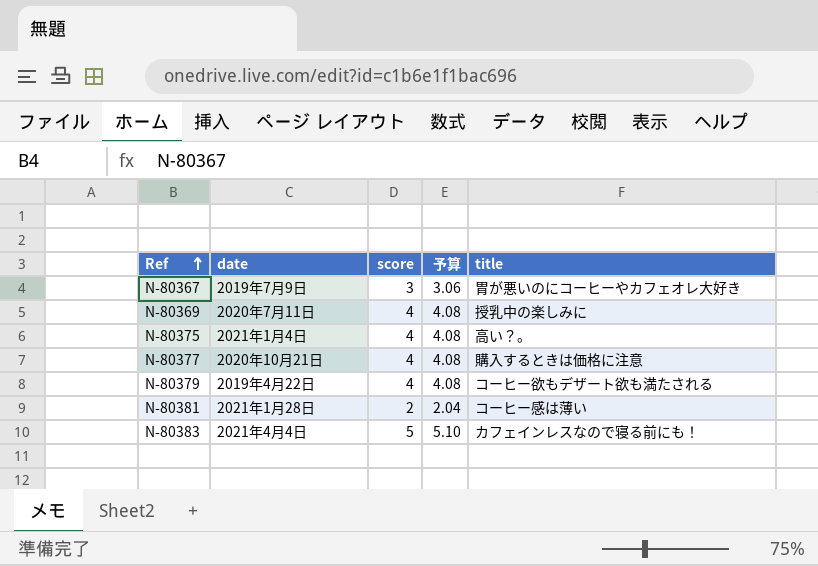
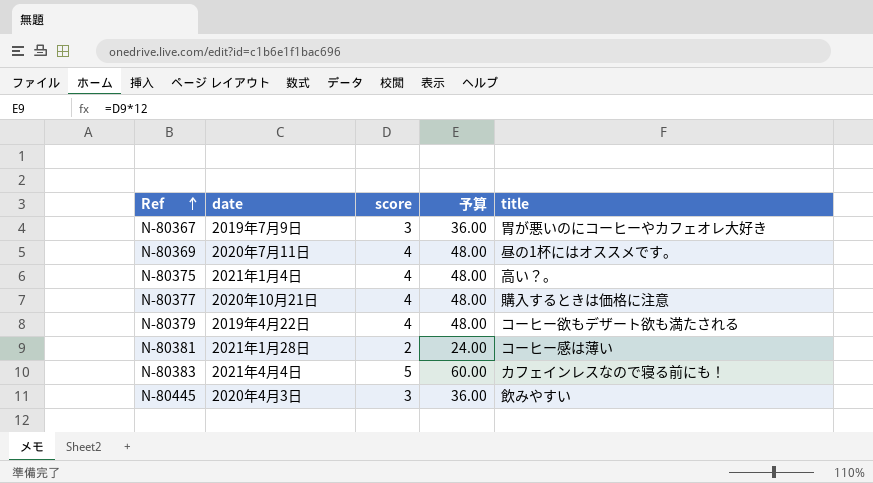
column 予算 | formula: [score] * 1.02 -> [score] * 12
N-80369 | title: 授乳中の楽しみに -> 昼の1杯にはオススメです。
row N-80445: none -> 2020年4月3日 | 3 | 36.00 | 飲みやすい

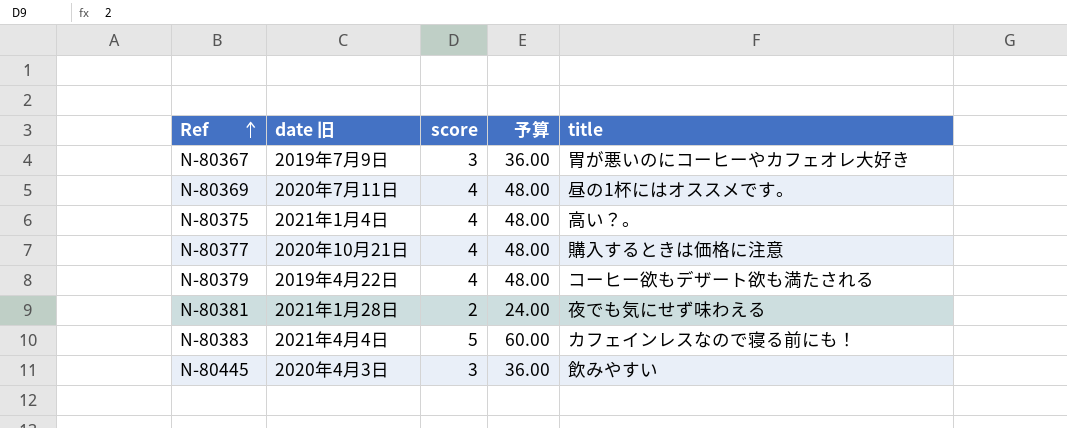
column name: date -> date 旧
N-80381 | title: コーヒー感は薄い -> 夜でも気にせず味わえる

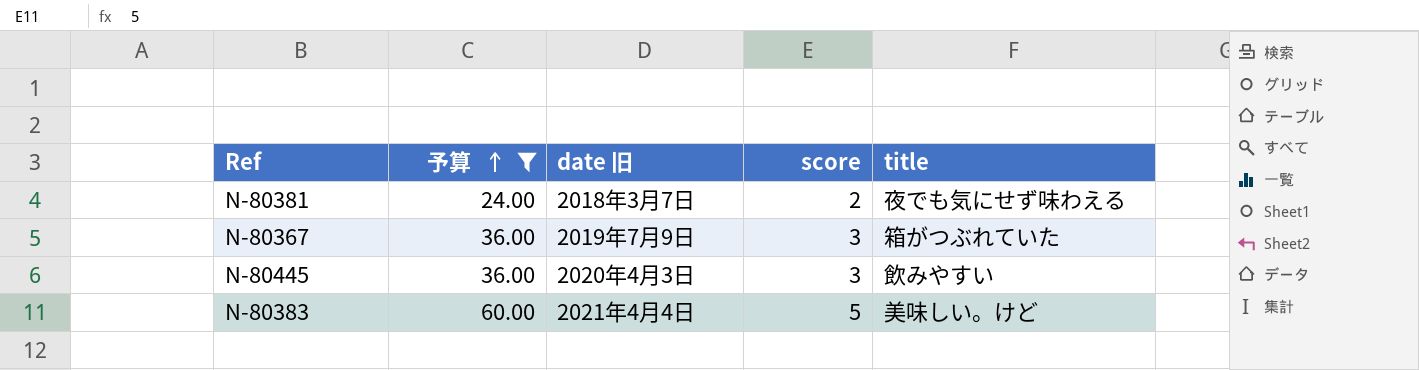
filter: none -> 予算 != 48.00
row order: Ref ascending -> 予算 ascending
column 予算 | position: 4 -> 2
N-80381 | date 旧: 2021年1月28日 -> 2018年3月7日
N-80367 | title: 胃が悪いのにコーヒーやカフェオレ大好き -> 箱がつぶれていた
N-80383 | title: カフェインレスなので寝る前にも！ -> 美味しい。けど

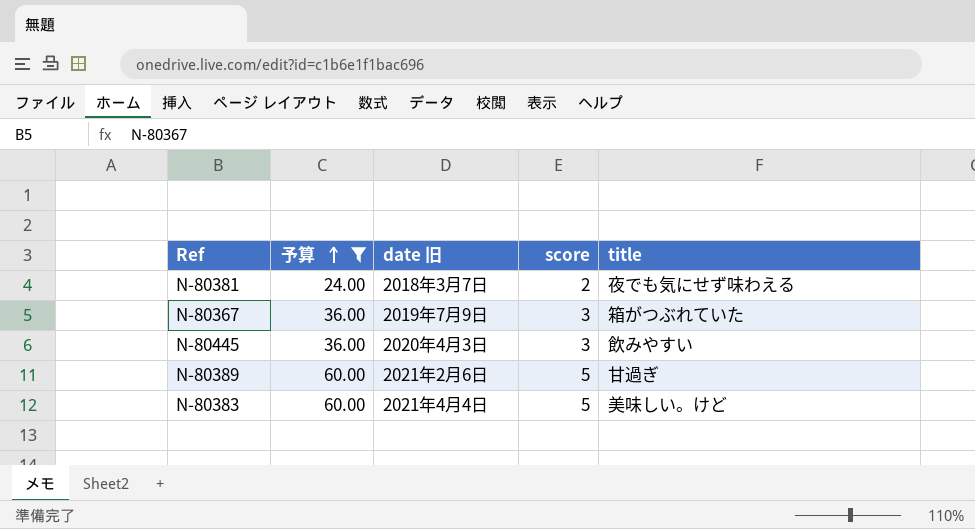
row N-80389: none -> 60.00 | 2021年2月6日 | 5 | 甘過ぎ

